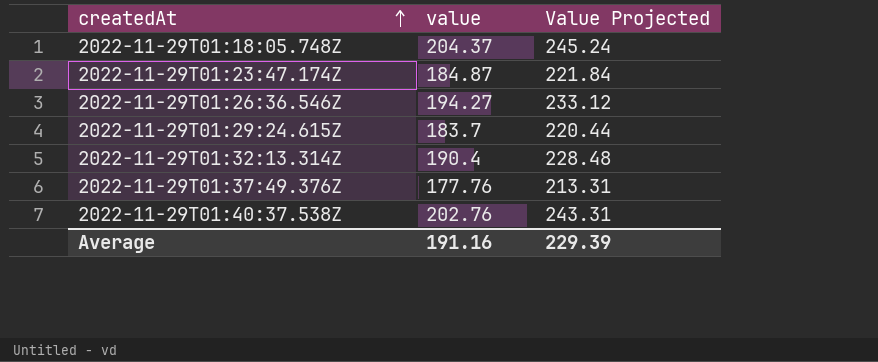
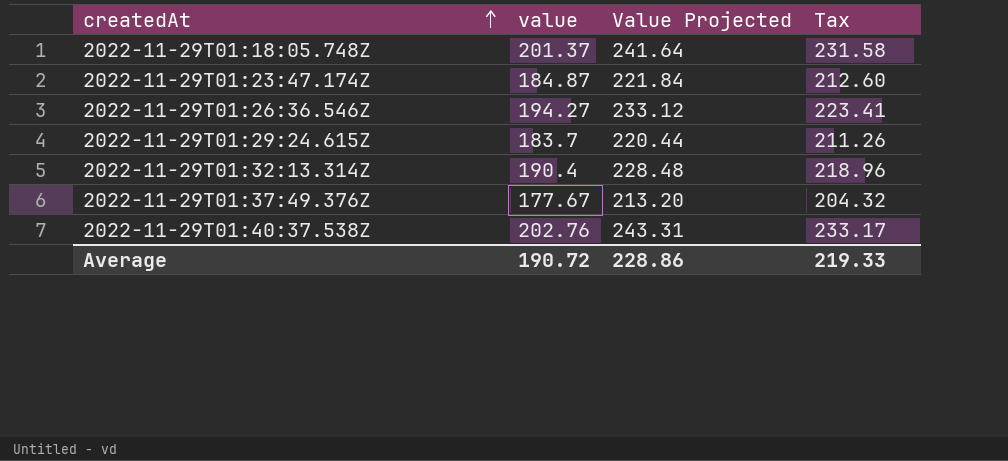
column Tax | formula: none -> [value] * 1.15
2022-11-29T01:18:05.748Z | value: 204.37 -> 201.37
2022-11-29T01:18:05.748Z | Value Projected: 245.24 -> 241.64
2022-11-29T01:37:49.376Z | value: 177.76 -> 177.67
2022-11-29T01:37:49.376Z | Value Projected: 213.31 -> 213.20
Average | value: 191.16 -> 190.72
Average | Value Projected: 229.39 -> 228.86

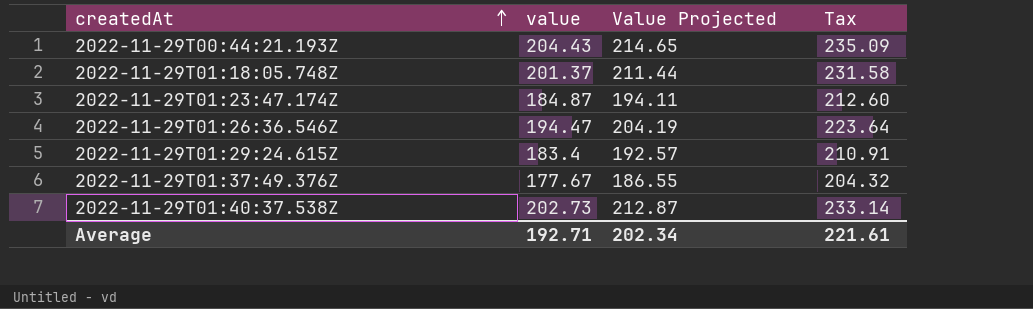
column Value Projected | formula: [value] * 1.2 -> [value] * 1.05
row 2022-11-29T01:32:13.314Z: 190.4 | 228.48 | 218.96 -> none
row 2022-11-29T00:44:21.193Z: none -> 204.43 | 214.65 | 235.09
2022-11-29T01:26:36.546Z | value: 194.27 -> 194.47
2022-11-29T01:26:36.546Z | Tax: 223.41 -> 223.64
2022-11-29T01:29:24.615Z | value: 183.7 -> 183.4
2022-11-29T01:29:24.615Z | Tax: 211.26 -> 210.91
2022-11-29T01:40:37.538Z | value: 202.76 -> 202.73
2022-11-29T01:40:37.538Z | Tax: 233.17 -> 233.14
Average | value: 190.72 -> 192.71
Average | Value Projected: 228.86 -> 202.34
Average | Tax: 219.33 -> 221.61

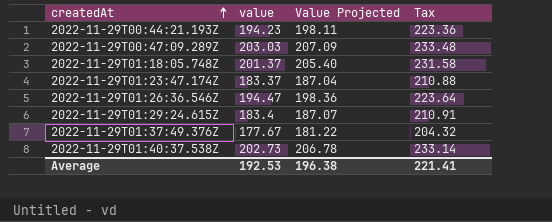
column Value Projected | formula: [value] * 1.05 -> [value] * 1.02
2022-11-29T00:44:21.193Z | value: 204.43 -> 194.23
2022-11-29T00:44:21.193Z | Tax: 235.09 -> 223.36
row 2022-11-29T00:47:09.289Z: none -> 203.03 | 207.09 | 233.48
2022-11-29T01:23:47.174Z | value: 184.87 -> 183.37
2022-11-29T01:23:47.174Z | Tax: 212.60 -> 210.88
Average | value: 192.71 -> 192.53
Average | Value Projected: 202.34 -> 196.38
Average | Tax: 221.61 -> 221.41

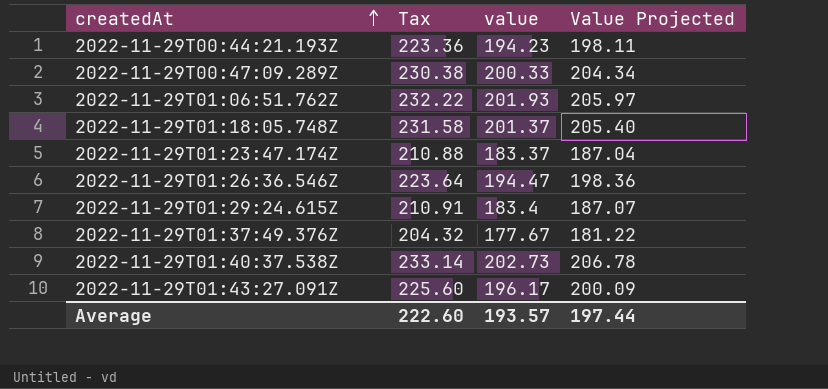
column Tax | position: 4 -> 2
2022-11-29T00:47:09.289Z | Tax: 233.48 -> 230.38
2022-11-29T00:47:09.289Z | value: 203.03 -> 200.33
2022-11-29T00:47:09.289Z | Value Projected: 207.09 -> 204.34
row 2022-11-29T01:06:51.762Z: none -> 232.22 | 201.93 | 205.97
row 2022-11-29T01:43:27.091Z: none -> 225.60 | 196.17 | 200.09
Average | Tax: 221.41 -> 222.60
Average | value: 192.53 -> 193.57
Average | Value Projected: 196.38 -> 197.44

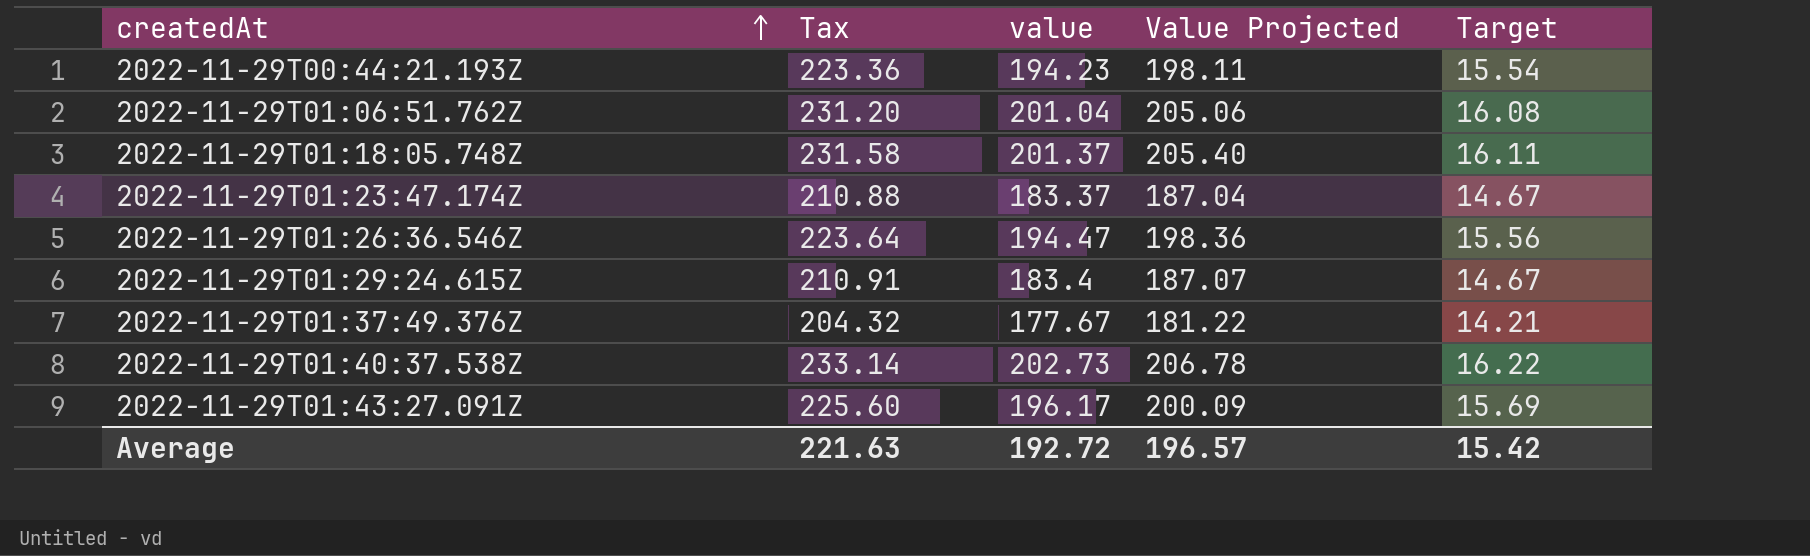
column Target | formula: none -> [value] * 0.08
row 2022-11-29T00:47:09.289Z: 230.38 | 200.33 | 204.34 -> none
2022-11-29T01:06:51.762Z | Tax: 232.22 -> 231.20
2022-11-29T01:06:51.762Z | value: 201.93 -> 201.04
2022-11-29T01:06:51.762Z | Value Projected: 205.97 -> 205.06
Average | Tax: 222.60 -> 221.63
Average | value: 193.57 -> 192.72
Average | Value Projected: 197.44 -> 196.57

